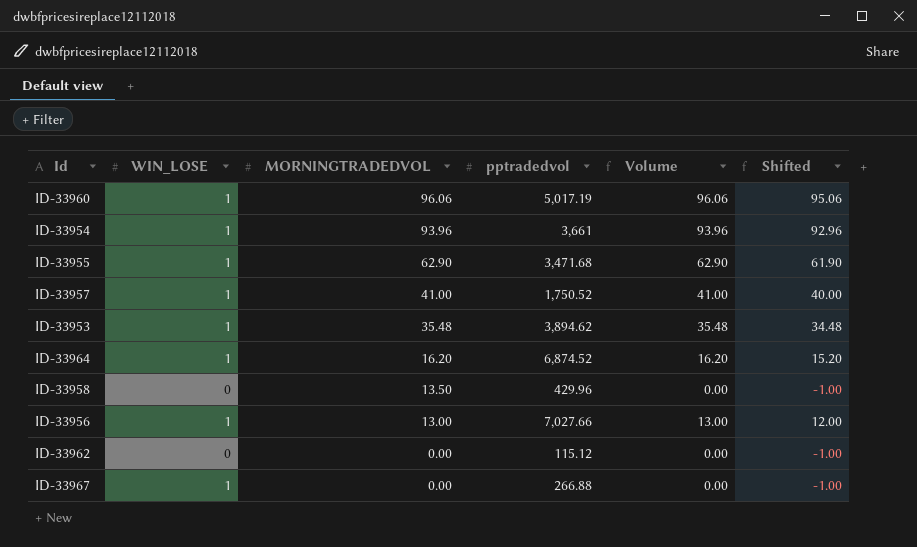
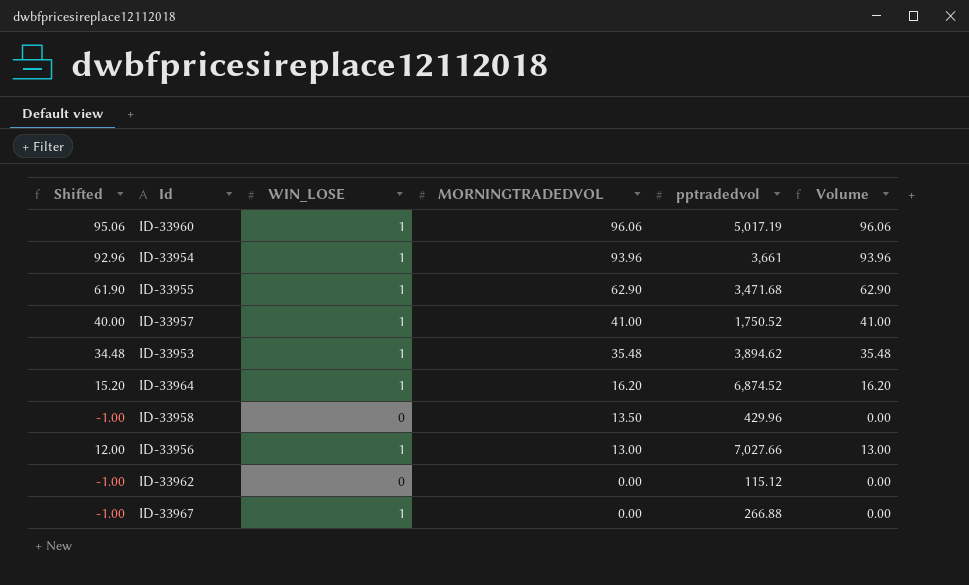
column Shifted | position: 6 -> 1

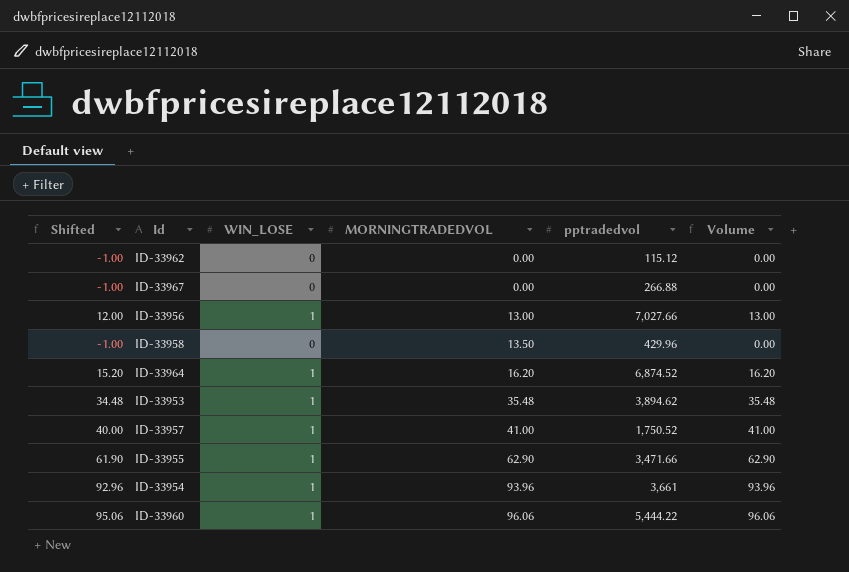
row order: MORNINGTRADEDVOL descending -> MORNINGTRADEDVOL ascending
ID-33967 | WIN_LOSE: 1 -> 0
ID-33955 | pptradedvol: 3,471.68 -> 3,471.66
ID-33960 | pptradedvol: 5,017.19 -> 5,444.22

